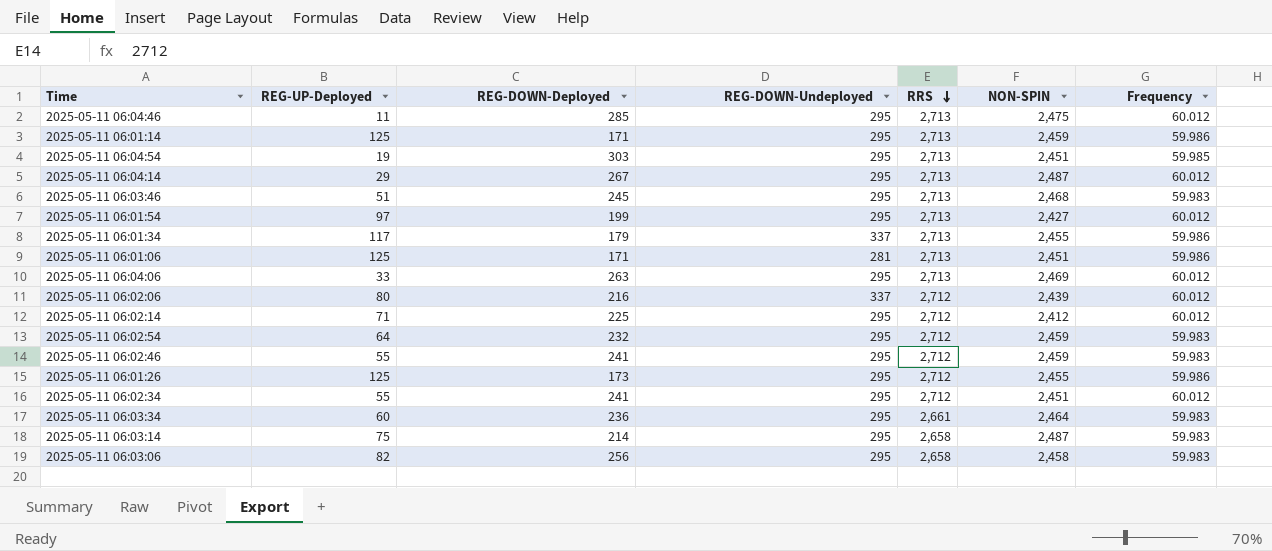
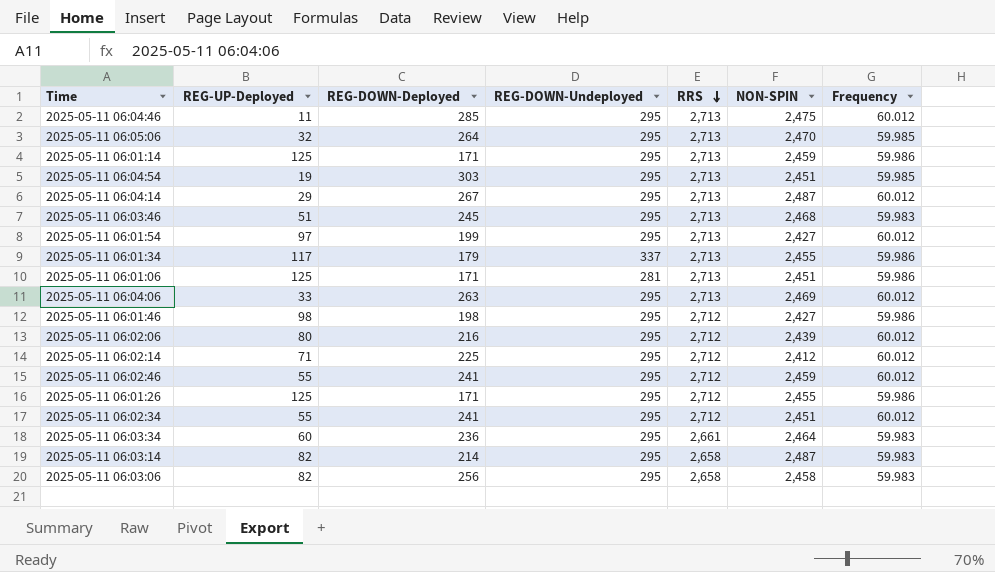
row 2025-05-11 06:02:54: 64 | 232 | 295 | 2,712 | 2,459 | 59.983 -> none
row 2025-05-11 06:05:06: none -> 32 | 264 | 295 | 2,713 | 2,470 | 59.985
row 2025-05-11 06:01:46: none -> 98 | 198 | 295 | 2,712 | 2,427 | 59.986
2025-05-11 06:02:06 | REG-DOWN-Undeployed: 337 -> 295
2025-05-11 06:02:46 | Frequency: 59.983 -> 60.012
2025-05-11 06:01:26 | REG-DOWN-Deployed: 173 -> 171
2025-05-11 06:03:14 | REG-UP-Deployed: 75 -> 82

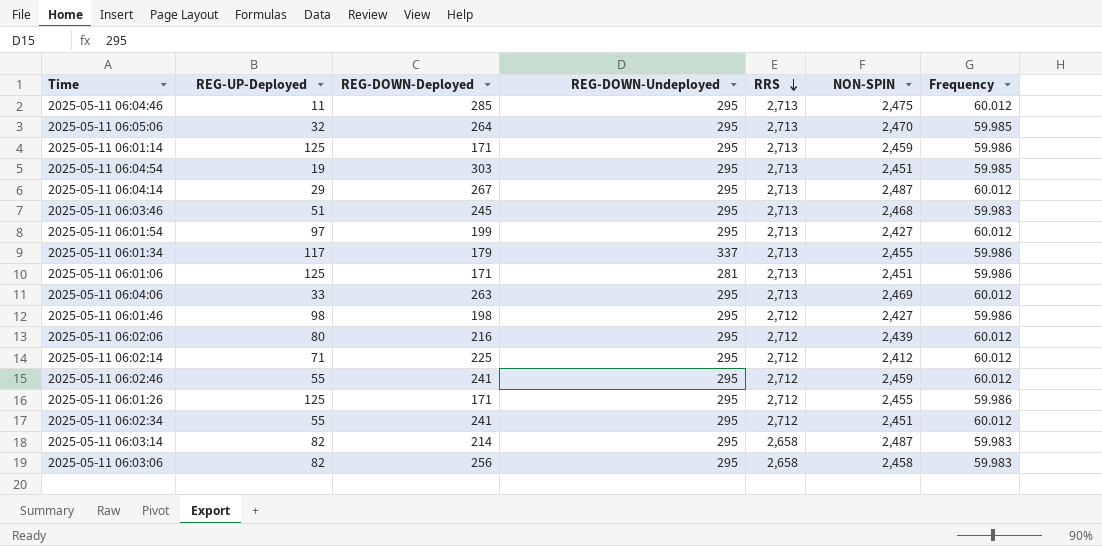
row 2025-05-11 06:03:34: 60 | 236 | 295 | 2,661 | 2,464 | 59.983 -> none

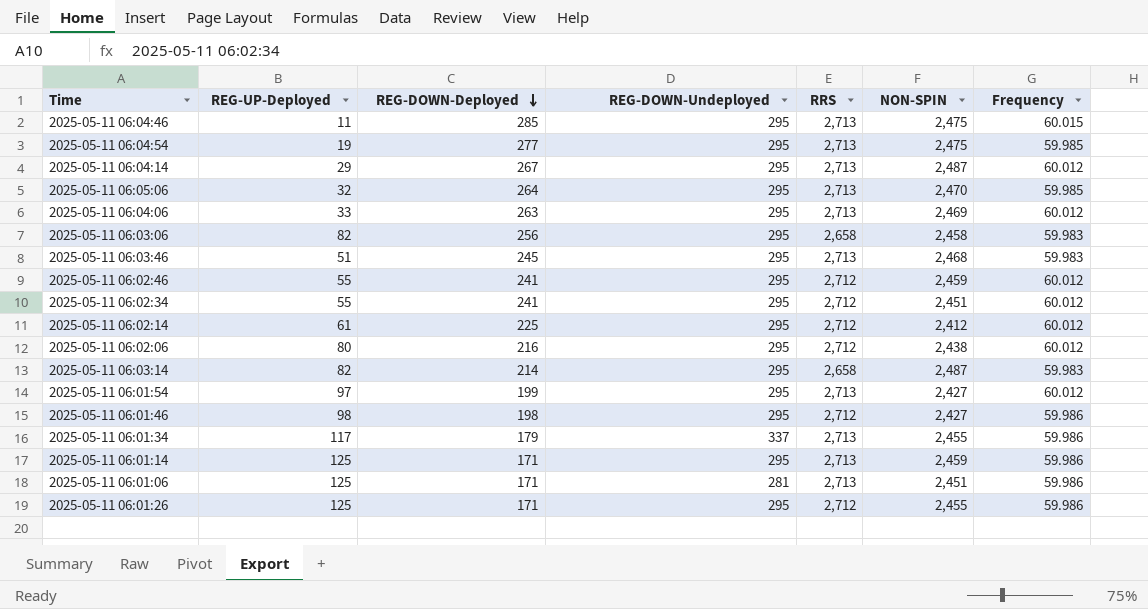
row order: RRS descending -> REG-DOWN-Deployed descending
2025-05-11 06:04:46 | Frequency: 60.012 -> 60.015
2025-05-11 06:04:54 | REG-DOWN-Deployed: 303 -> 277
2025-05-11 06:04:54 | NON-SPIN: 2,451 -> 2,475
2025-05-11 06:02:14 | REG-UP-Deployed: 71 -> 61
2025-05-11 06:02:06 | NON-SPIN: 2,439 -> 2,438

